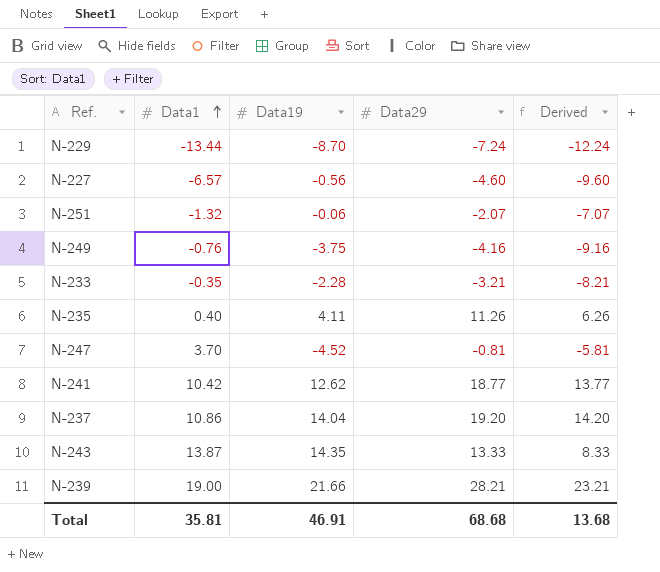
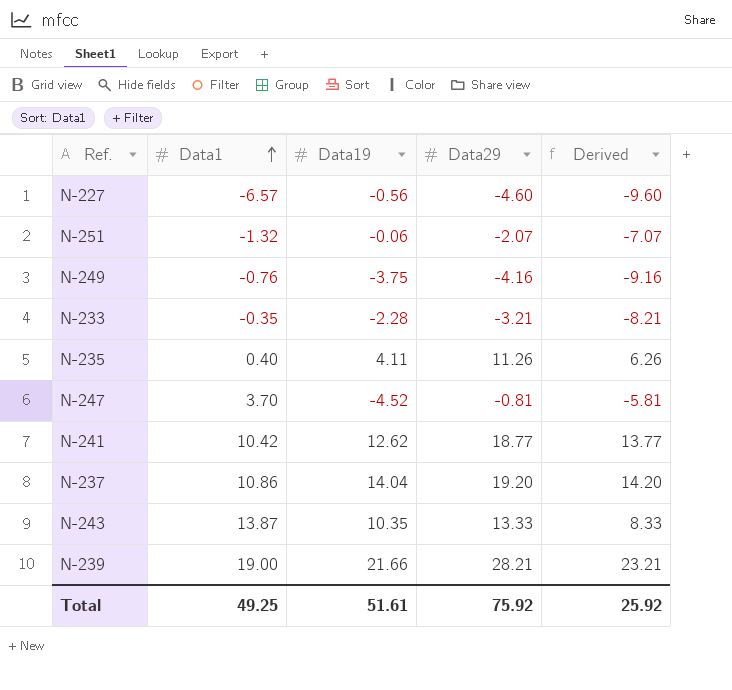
row N-229: -13.44 | -8.70 | -7.24 | -12.24 -> none
N-243 | Data19: 14.35 -> 10.35
Total | Data1: 35.81 -> 49.25
Total | Data19: 46.91 -> 51.61
Total | Data29: 68.68 -> 75.92
Total | Derived: 13.68 -> 25.92

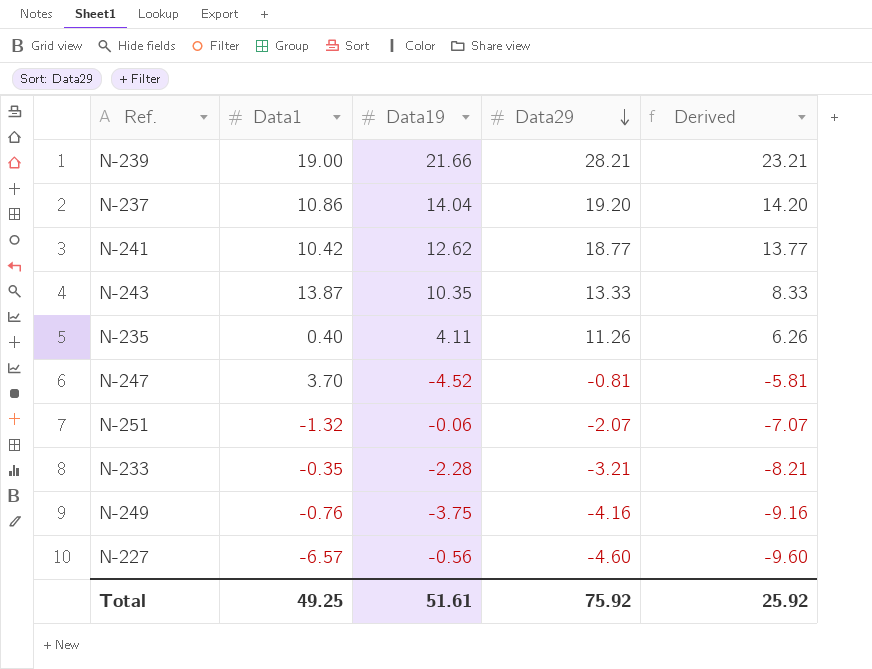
row order: Data1 ascending -> Data29 descending

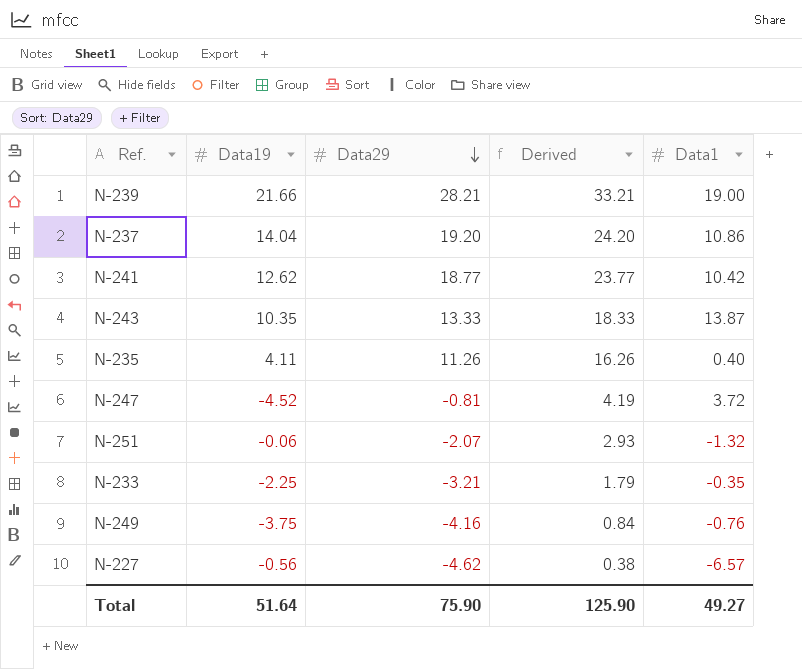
column Derived | formula: [Data29] - 5 -> [Data29] + 5
column Data1 | position: 2 -> 5
N-247 | Data1: 3.70 -> 3.72
N-233 | Data19: -2.28 -> -2.25
N-227 | Data29: -4.60 -> -4.62
Total | Data19: 51.61 -> 51.64
Total | Data29: 75.92 -> 75.90
Total | Derived: 25.92 -> 125.90
Total | Data1: 49.25 -> 49.27

